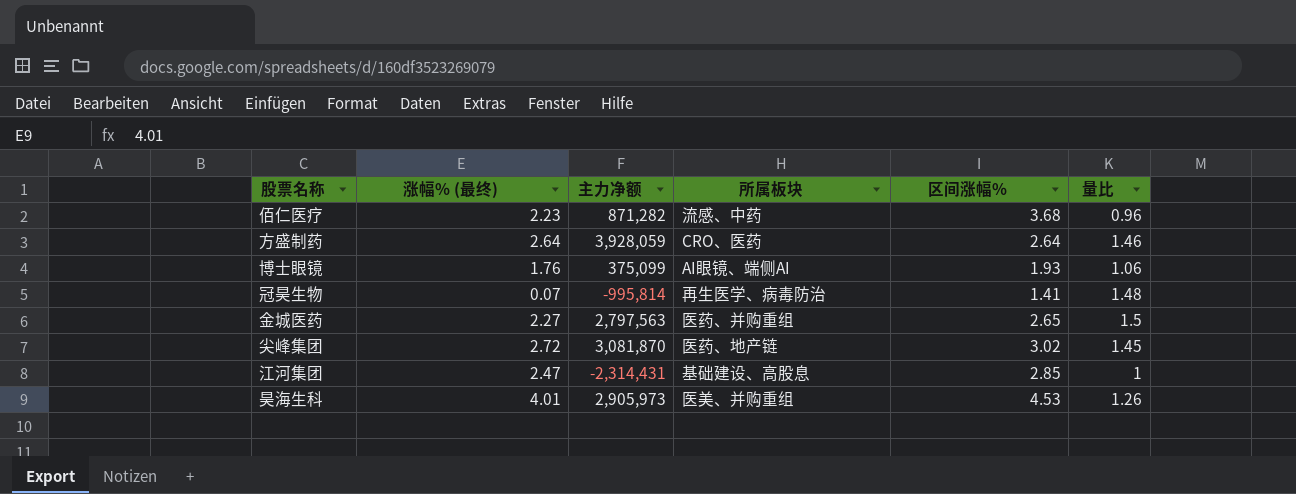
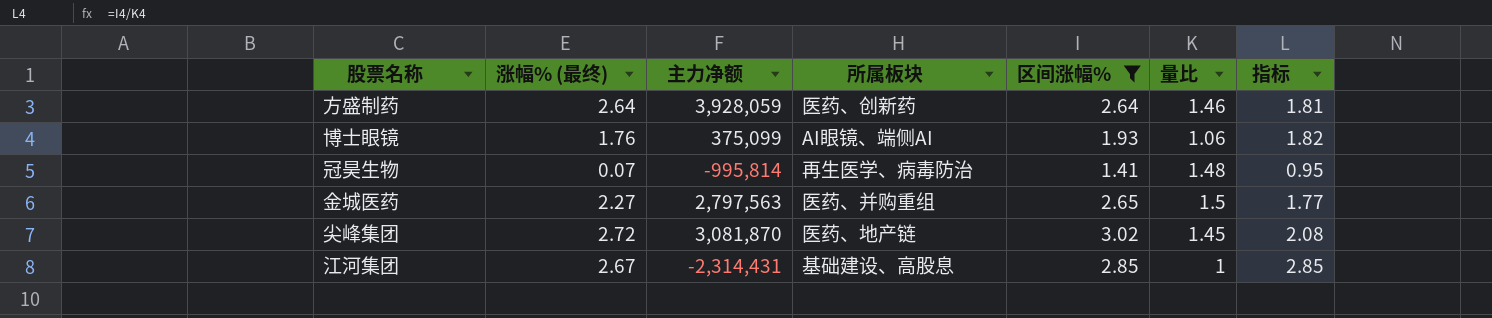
filter: none -> 区间涨幅% <= 3.02
column 指标 | formula: none -> [区间涨幅%] / [量比]
方盛制药 | 所属板块: CRO、医药 -> 医药、创新药
江河集团 | 涨幅% (最终): 2.47 -> 2.67

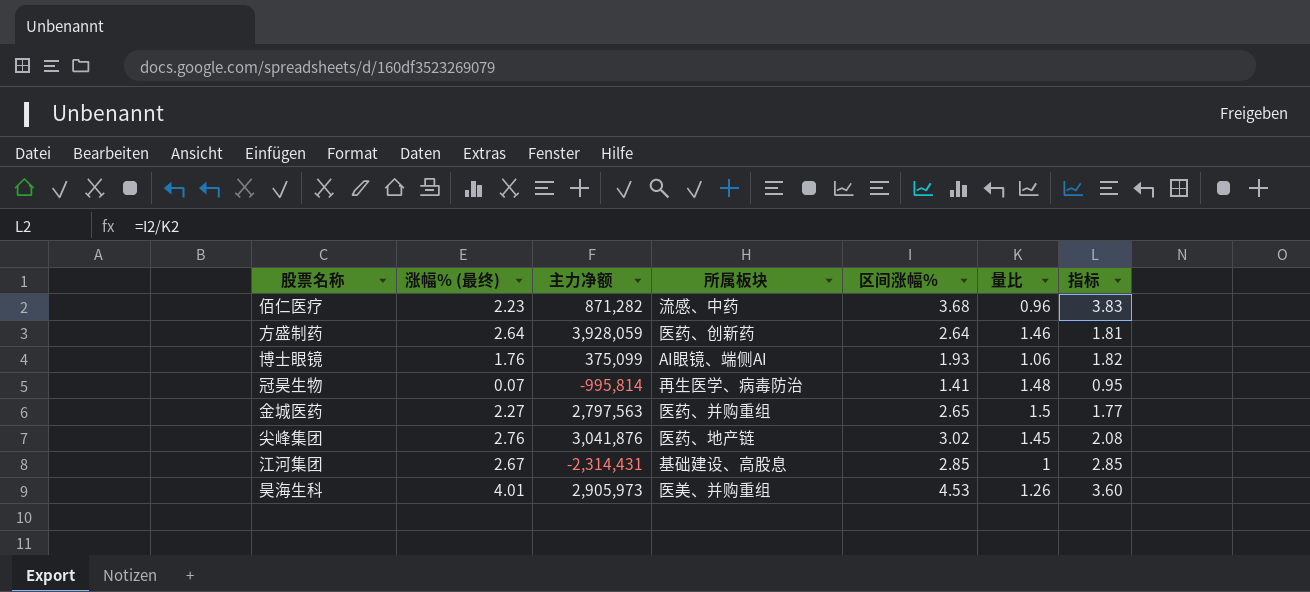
filter: 区间涨幅% <= 3.02 -> none
尖峰集团 | 涨幅% (最终): 2.72 -> 2.76
尖峰集团 | 主力净额: 3,081,870 -> 3,041,876

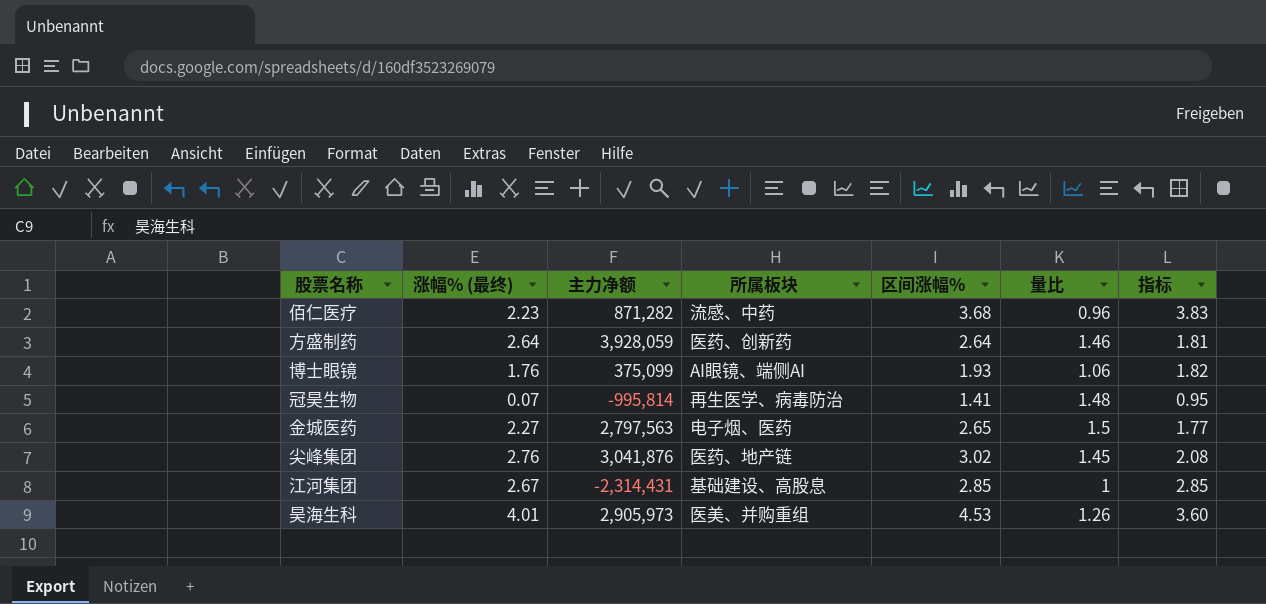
金城医药 | 所属板块: 医药、并购重组 -> 电子烟、医药

